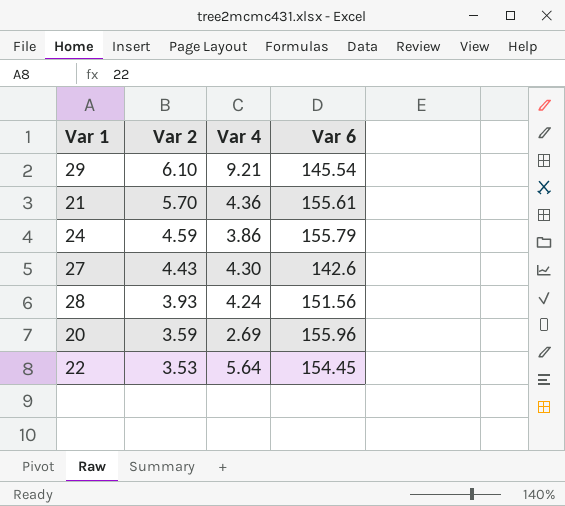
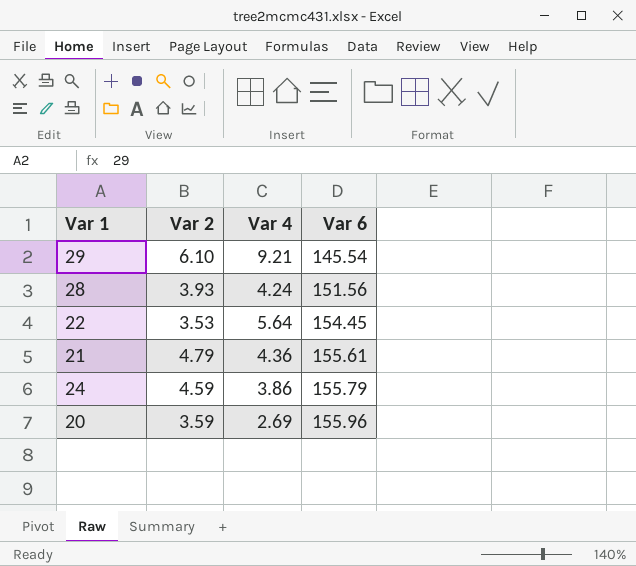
row order: Var 2 descending -> Var 6 ascending
row 27: 4.43 | 4.30 | 142.6 -> none
21 | Var 2: 5.70 -> 4.79

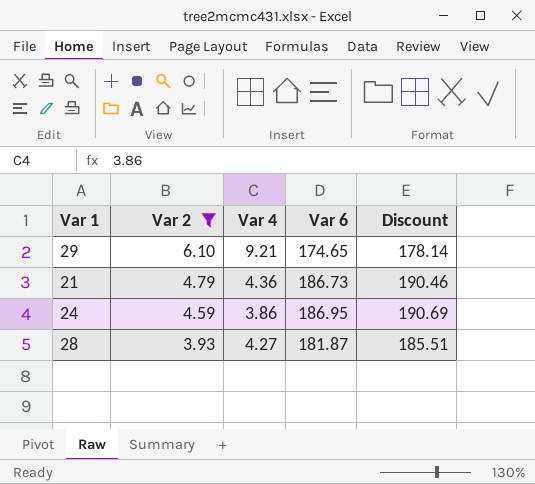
filter: none -> Var 2 >= 3.93
row order: Var 6 ascending -> Var 2 descending
column Discount | formula: none -> [Var 6] * 1.02
29 | Var 6: 145.54 -> 174.65
21 | Var 6: 155.61 -> 186.73
24 | Var 6: 155.79 -> 186.95
28 | Var 4: 4.24 -> 4.27
28 | Var 6: 151.56 -> 181.87

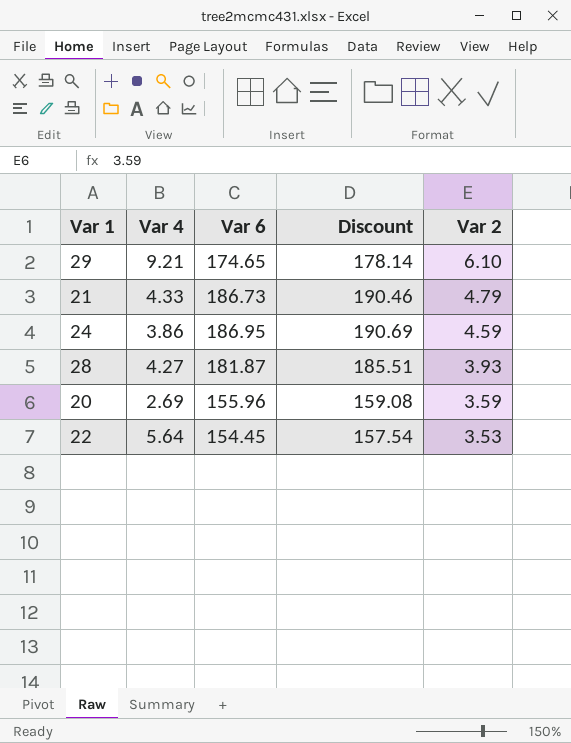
filter: Var 2 >= 3.93 -> none
column Var 2 | position: 2 -> 5
21 | Var 4: 4.36 -> 4.33

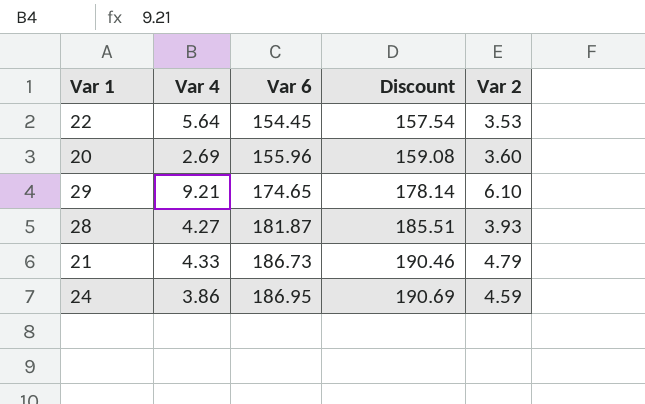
row order: Var 2 descending -> Var 6 ascending
20 | Var 2: 3.59 -> 3.60

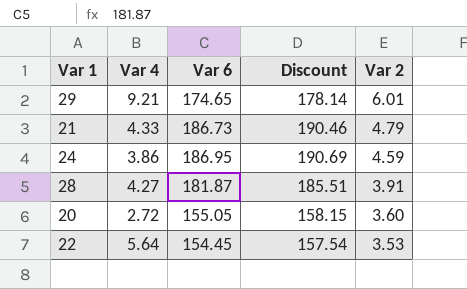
row order: Var 6 ascending -> Var 2 descending
29 | Var 2: 6.10 -> 6.01
28 | Var 2: 3.93 -> 3.91
20 | Var 4: 2.69 -> 2.72
20 | Var 6: 155.96 -> 155.05
20 | Discount: 159.08 -> 158.15

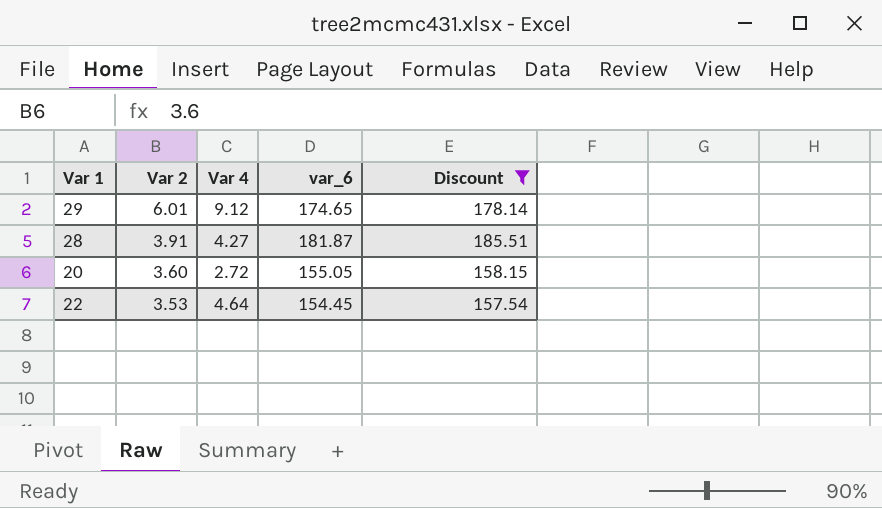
filter: none -> Discount <= 185.51
column Var 2 | position: 5 -> 2
column name: Var 6 -> var_6
29 | Var 4: 9.21 -> 9.12
22 | Var 4: 5.64 -> 4.64

